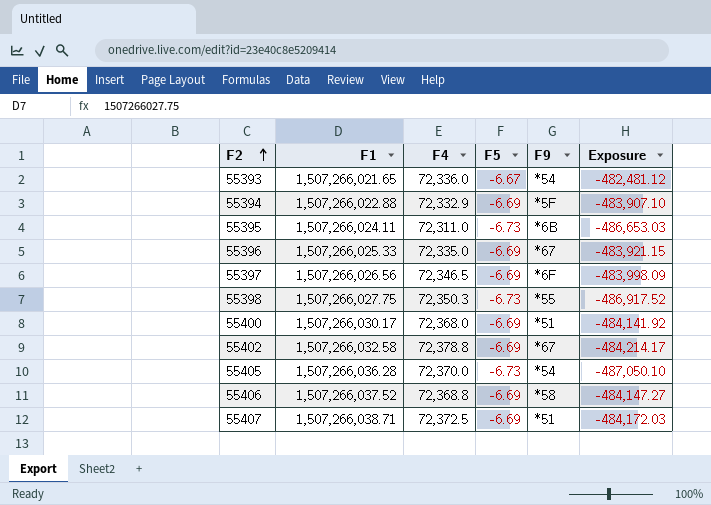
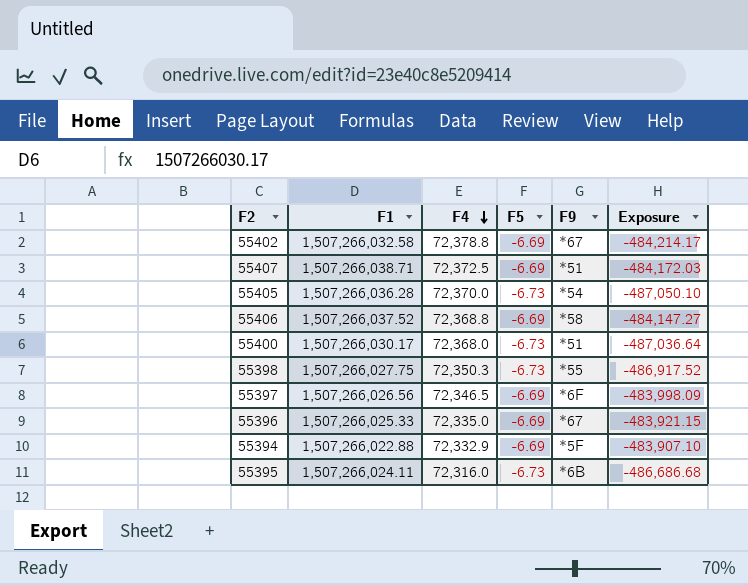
row order: F2 ascending -> F4 descending
row 55393: 1,507,266,021.65 | 72,336.0 | -6.67 | *54 | -482,481.12 -> none
55400 | F5: -6.69 -> -6.73
55400 | Exposure: -484,141.92 -> -487,036.64
55395 | F4: 72,311.0 -> 72,316.0
55395 | Exposure: -486,653.03 -> -486,686.68

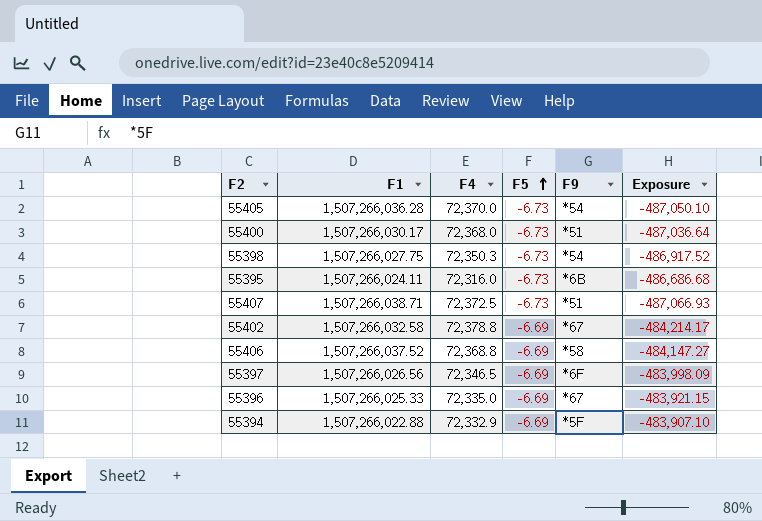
row order: F4 descending -> F5 ascending
55398 | F9: *55 -> *54
55407 | F5: -6.69 -> -6.73
55407 | Exposure: -484,172.03 -> -487,066.93

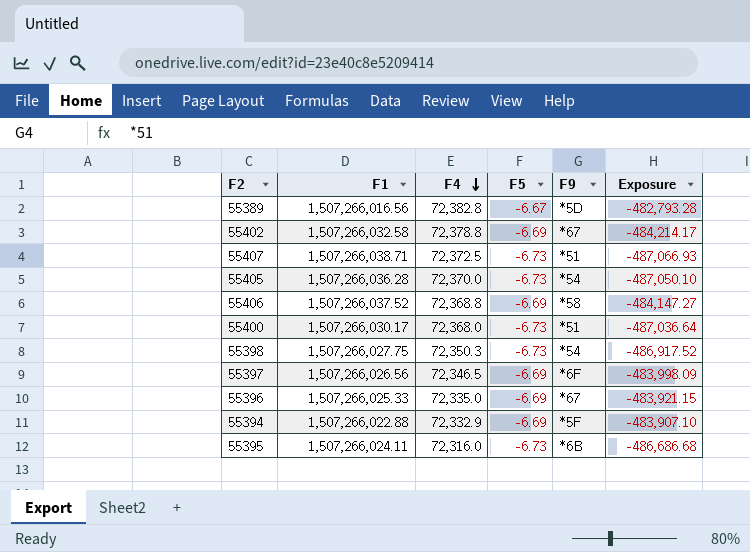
row order: F5 ascending -> F4 descending
row 55389: none -> 1,507,266,016.56 | 72,382.8 | -6.67 | *5D | -482,793.28

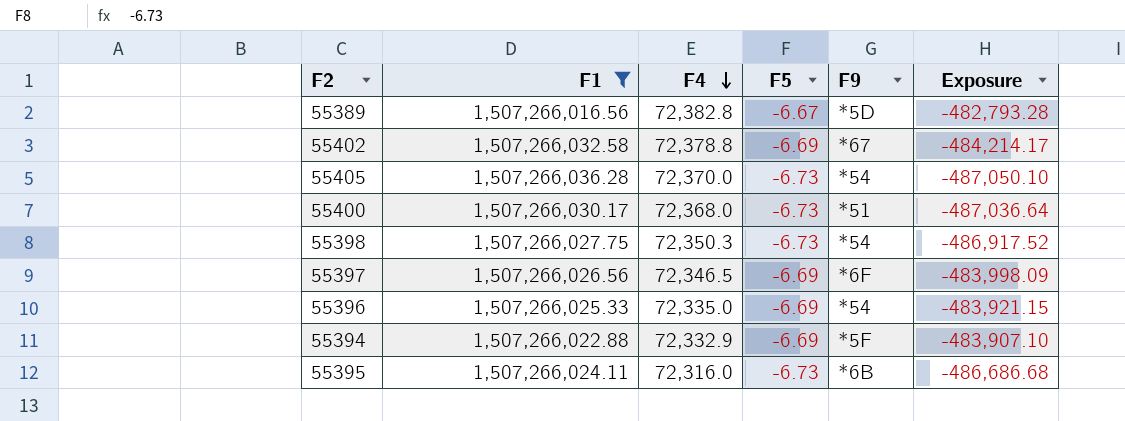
filter: none -> F1 <= 1,507,266,036.28
55396 | F9: *67 -> *54

